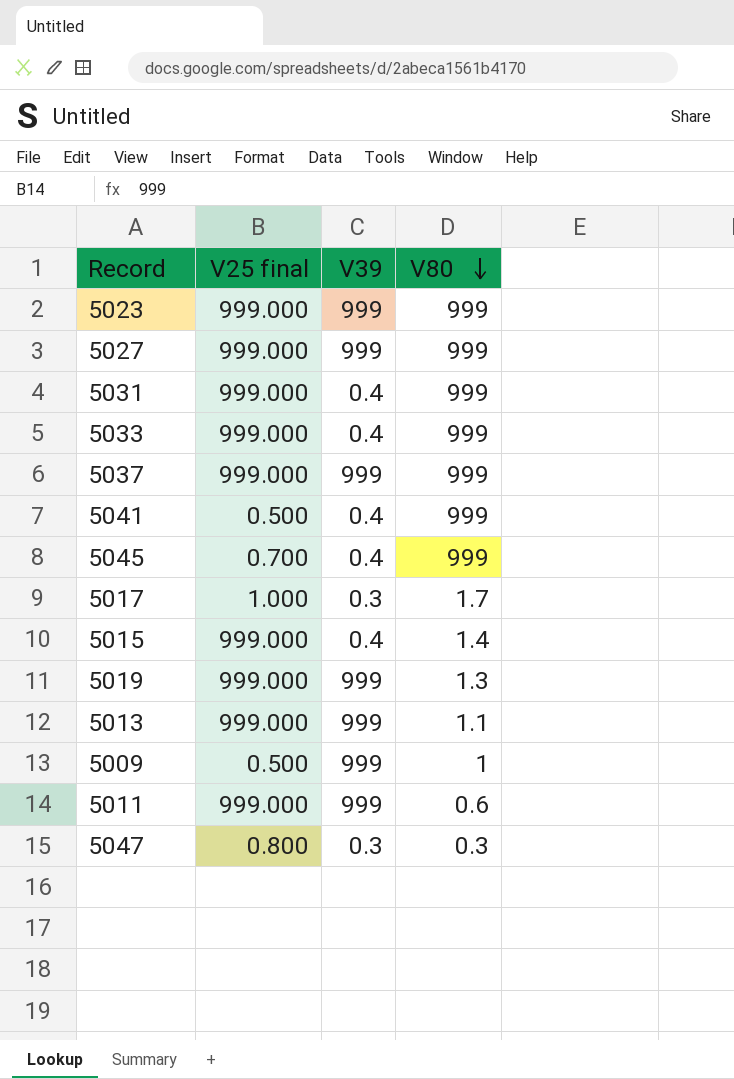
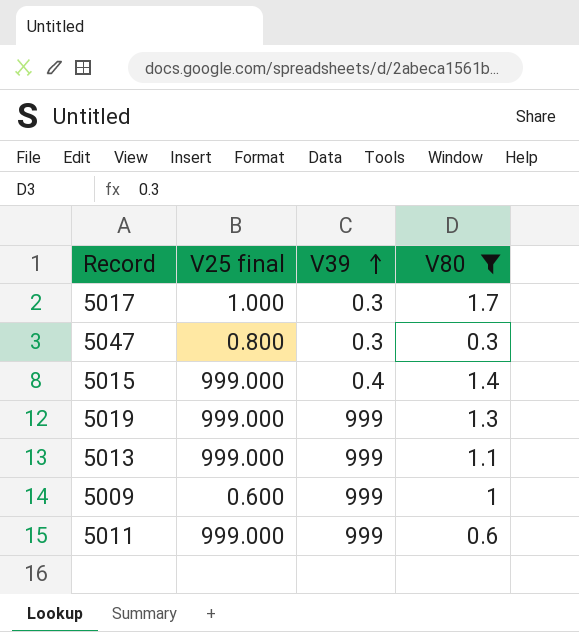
filter: none -> V80 != 999
row order: V80 descending -> V39 ascending
5009 | V25 final: 0.500 -> 0.600

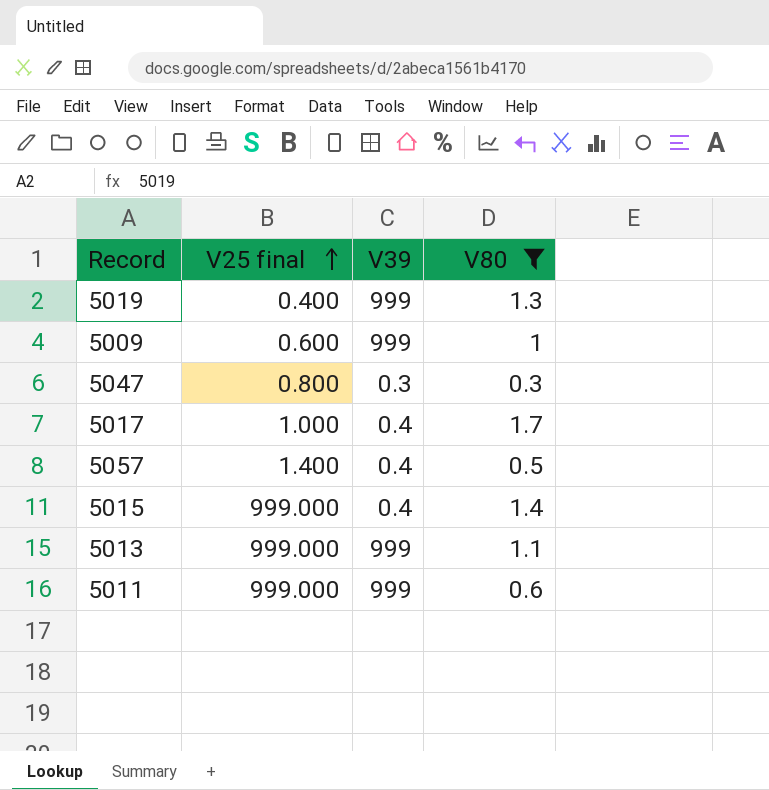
row order: V39 ascending -> V25 final ascending
5019 | V25 final: 999.000 -> 0.400
5017 | V39: 0.3 -> 0.4
row 5057: none -> 1.400 | 0.4 | 0.5

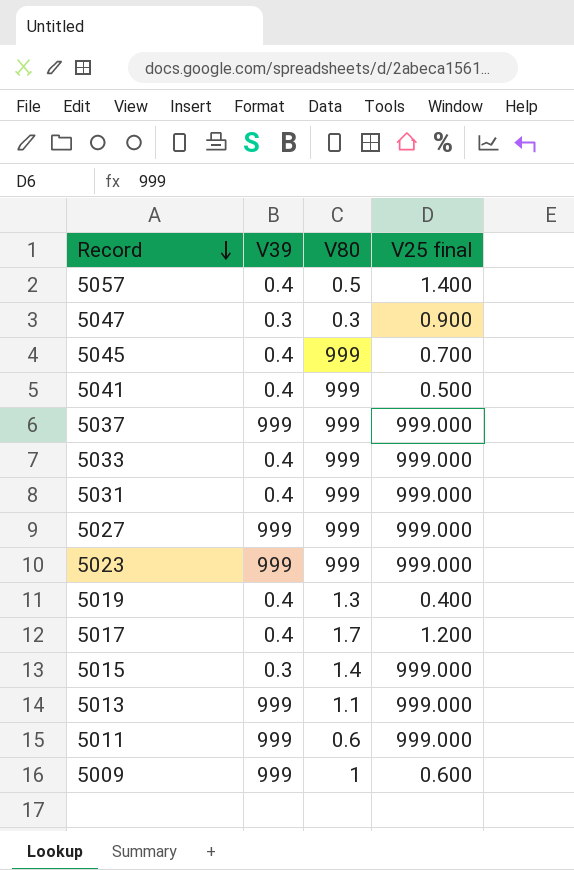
filter: V80 != 999 -> none
row order: V25 final ascending -> Record descending
column V25 final | position: 2 -> 4
5047 | V25 final: 0.800 -> 0.900
5019 | V39: 999 -> 0.4
5017 | V25 final: 1.000 -> 1.200
5015 | V39: 0.4 -> 0.3

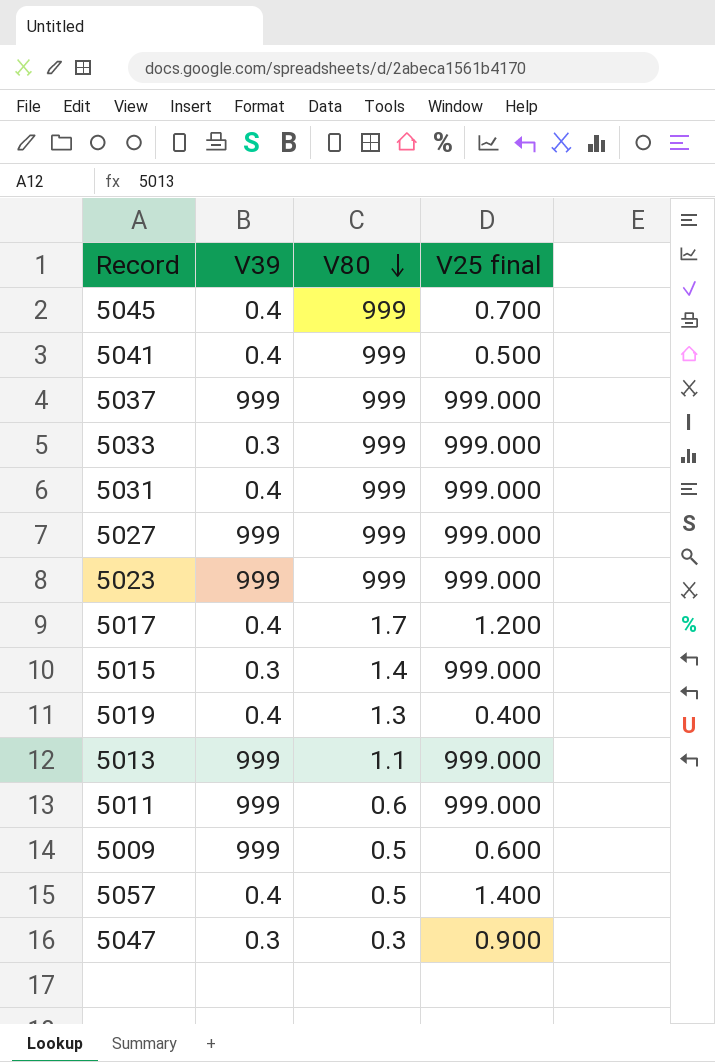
row order: Record descending -> V80 descending
5033 | V39: 0.4 -> 0.3
5009 | V80: 1 -> 0.5

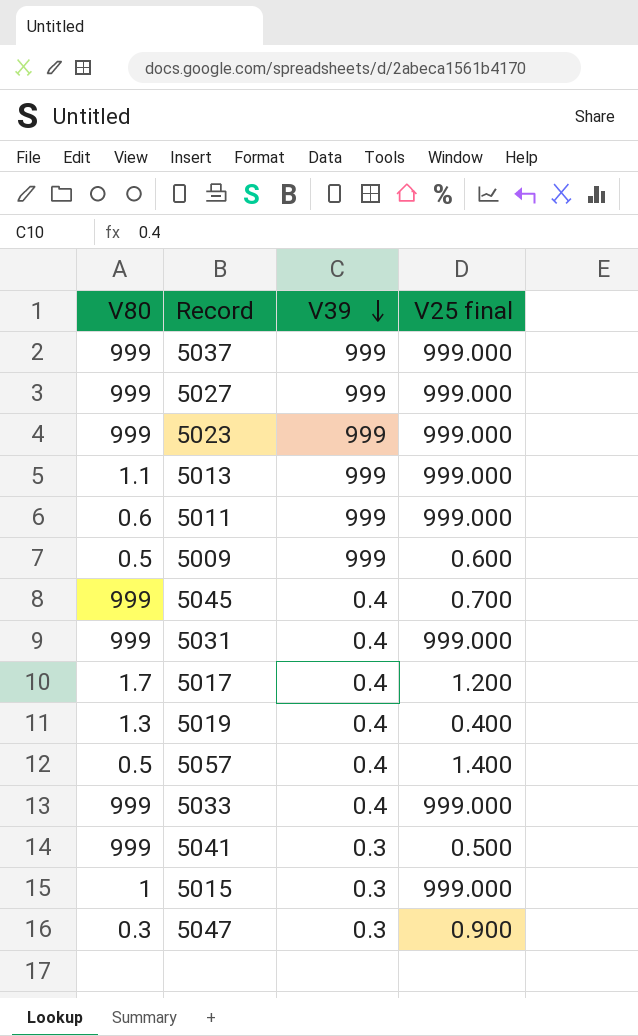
row order: V80 descending -> V39 descending
column V80 | position: 3 -> 1
5033 | V39: 0.3 -> 0.4
5041 | V39: 0.4 -> 0.3
5015 | V80: 1.4 -> 1

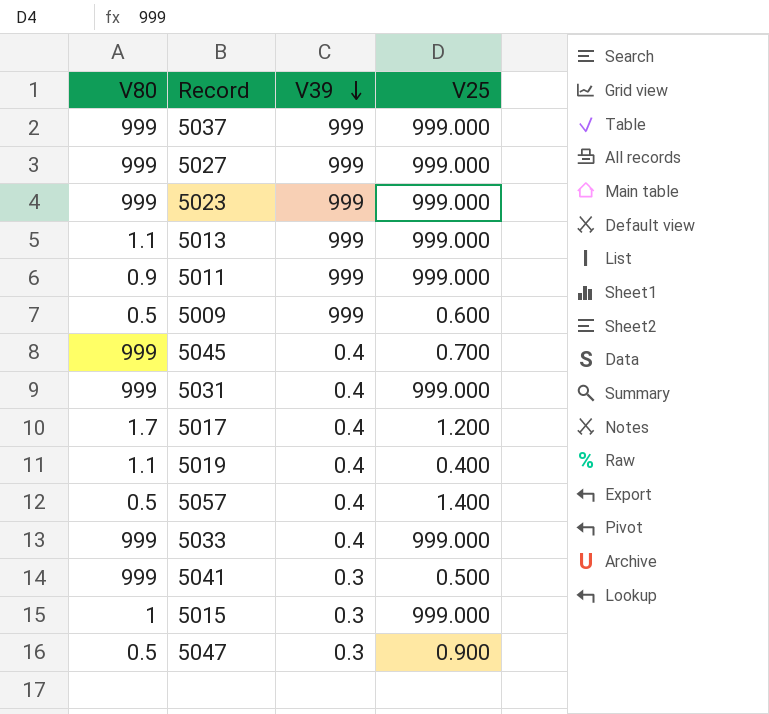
column name: V25 final -> V25
5011 | V80: 0.6 -> 0.9
5019 | V80: 1.3 -> 1.1
5047 | V80: 0.3 -> 0.5

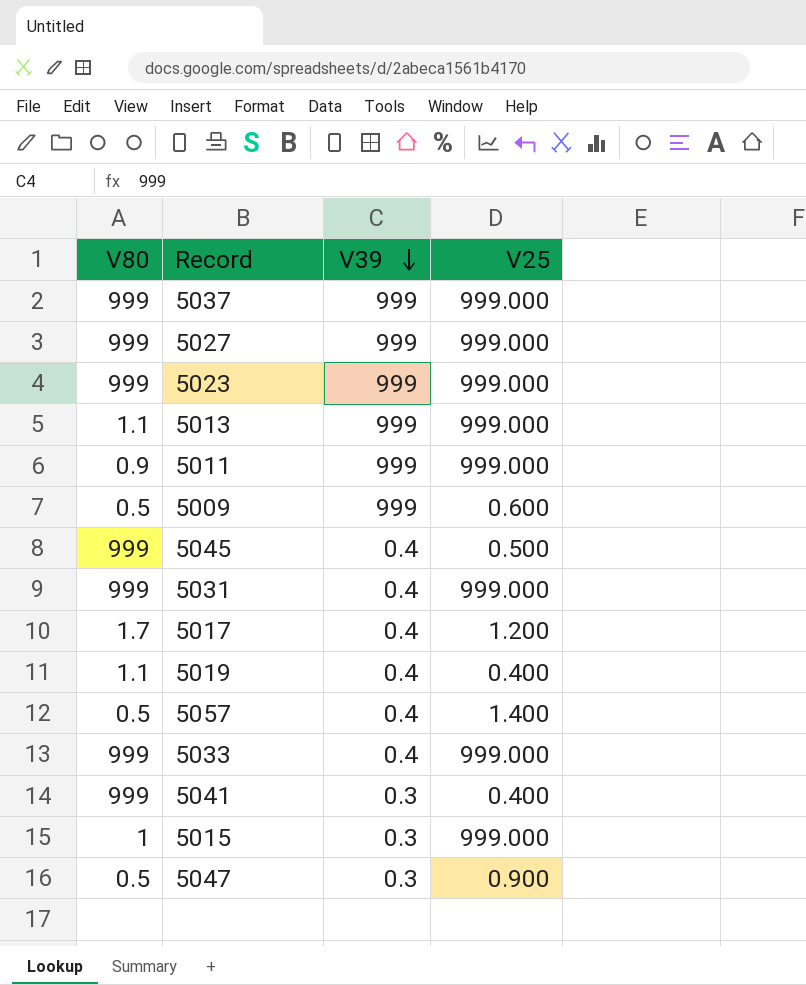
5045 | V25: 0.700 -> 0.500
5041 | V25: 0.500 -> 0.400

